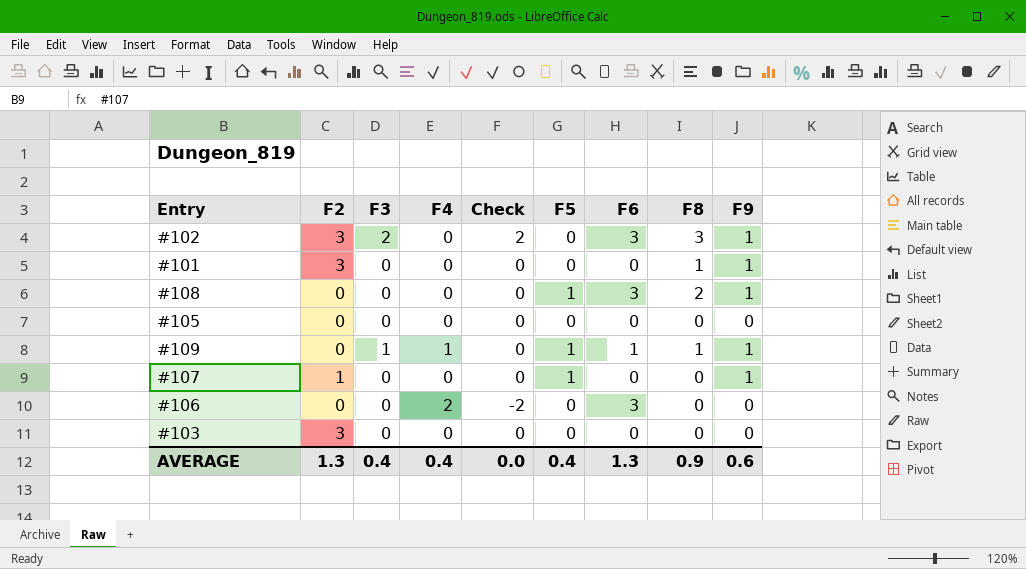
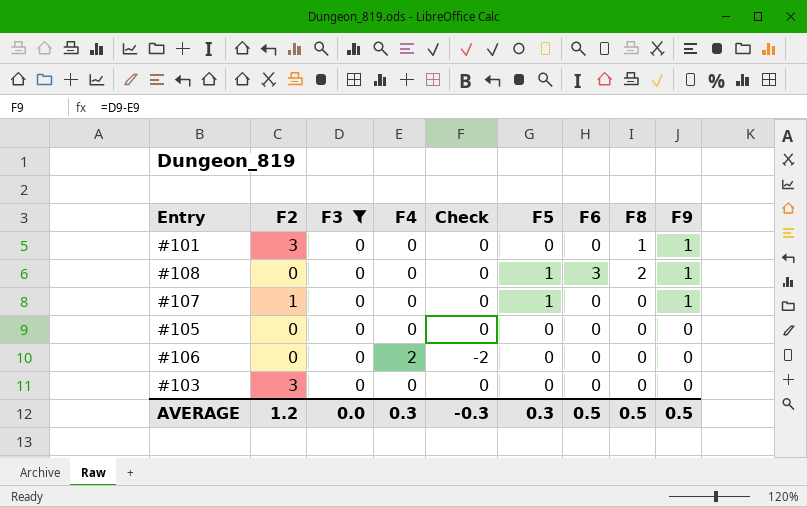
filter: none -> F3 = 0
row order: none -> F9 descending
#106 | F6: 3 -> 0
AVERAGE | F2: 1.3 -> 1.2
AVERAGE | F3: 0.4 -> 0.0
AVERAGE | F4: 0.4 -> 0.3
AVERAGE | Check: 0.0 -> -0.3
AVERAGE | F5: 0.4 -> 0.3
AVERAGE | F6: 1.3 -> 0.5
AVERAGE | F8: 0.9 -> 0.5
AVERAGE | F9: 0.6 -> 0.5

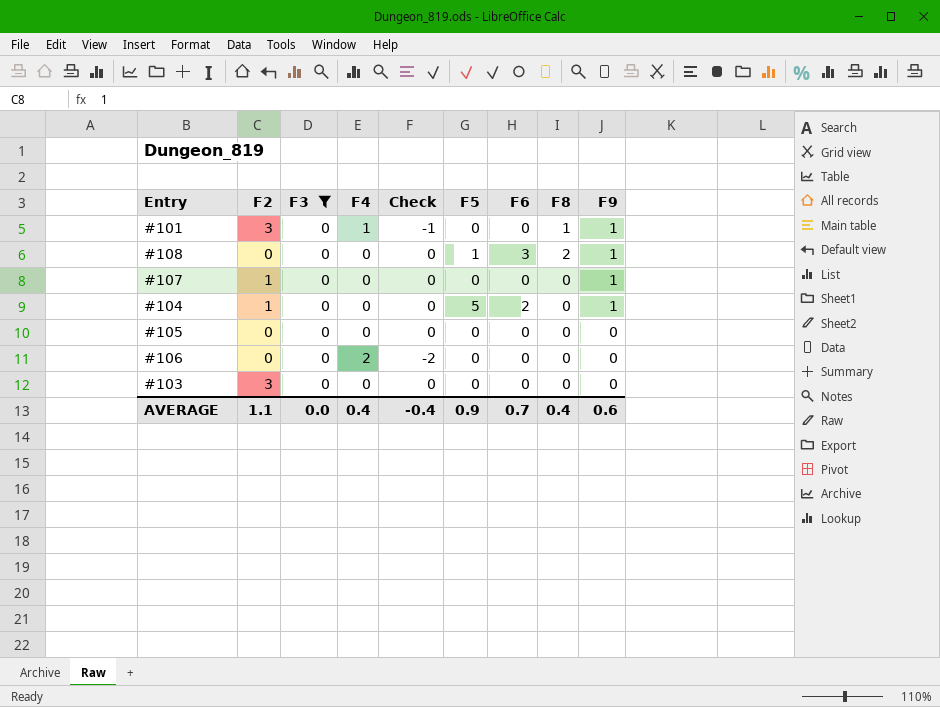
#101 | F4: 0 -> 1
#101 | Check: 0 -> -1
#107 | F5: 1 -> 0
row #104: none -> 1 | 0 | 0 | 0 | 5 | 2 | 0 | 1
AVERAGE | F2: 1.2 -> 1.1
AVERAGE | F4: 0.3 -> 0.4
AVERAGE | Check: -0.3 -> -0.4
AVERAGE | F5: 0.3 -> 0.9
AVERAGE | F6: 0.5 -> 0.7
AVERAGE | F8: 0.5 -> 0.4
AVERAGE | F9: 0.5 -> 0.6

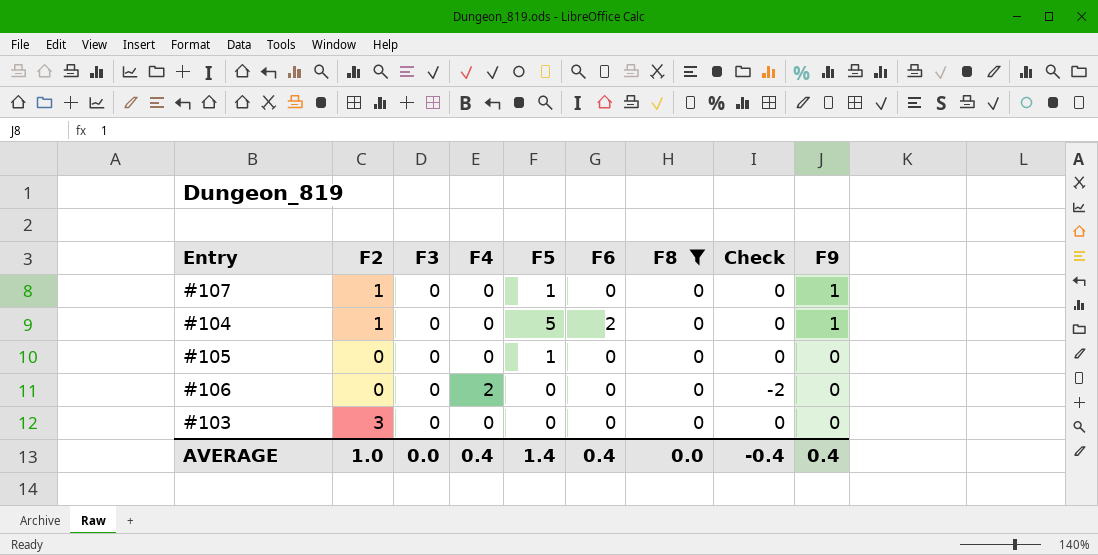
filter: F3 = 0 -> F8 = 0
column Check | position: 5 -> 8
#107 | F5: 0 -> 1
#105 | F5: 0 -> 1
AVERAGE | F2: 1.1 -> 1.0
AVERAGE | F5: 0.9 -> 1.4
AVERAGE | F6: 0.7 -> 0.4
AVERAGE | F8: 0.4 -> 0.0
AVERAGE | F9: 0.6 -> 0.4

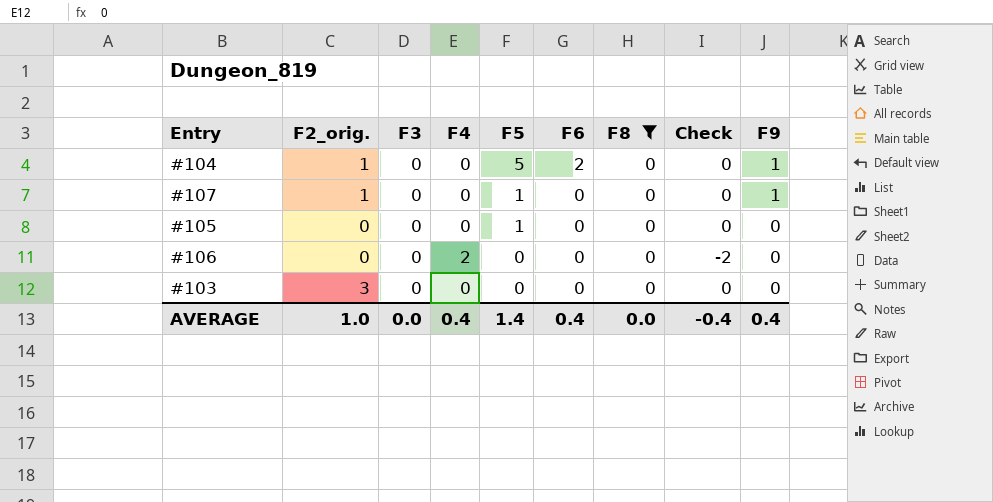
row order: F9 descending -> F5 descending
column name: F2 -> F2_orig.

